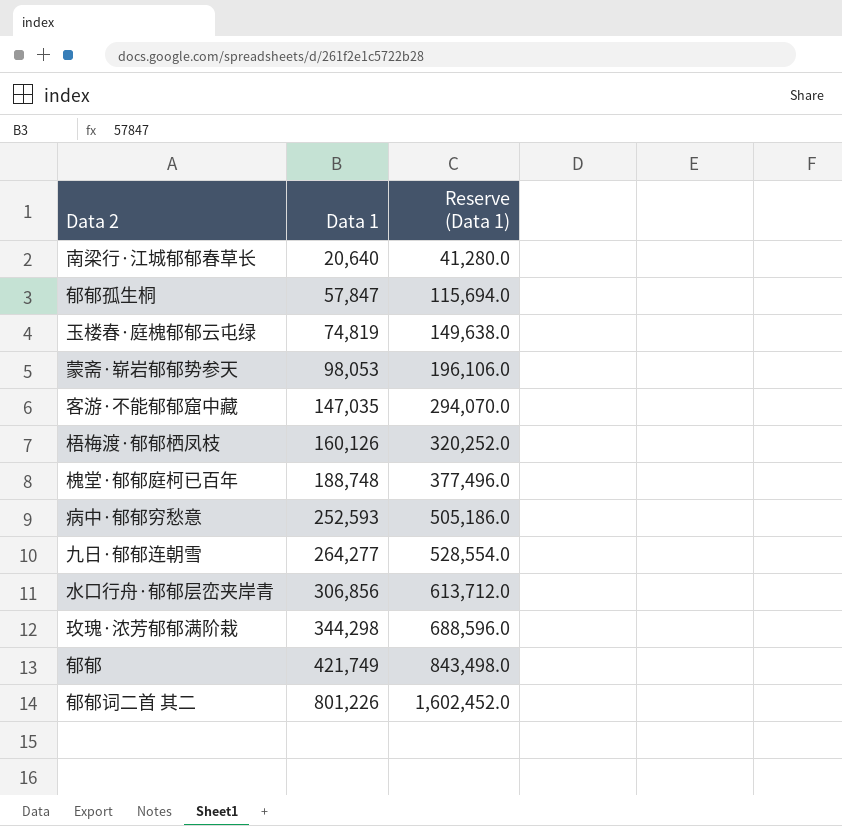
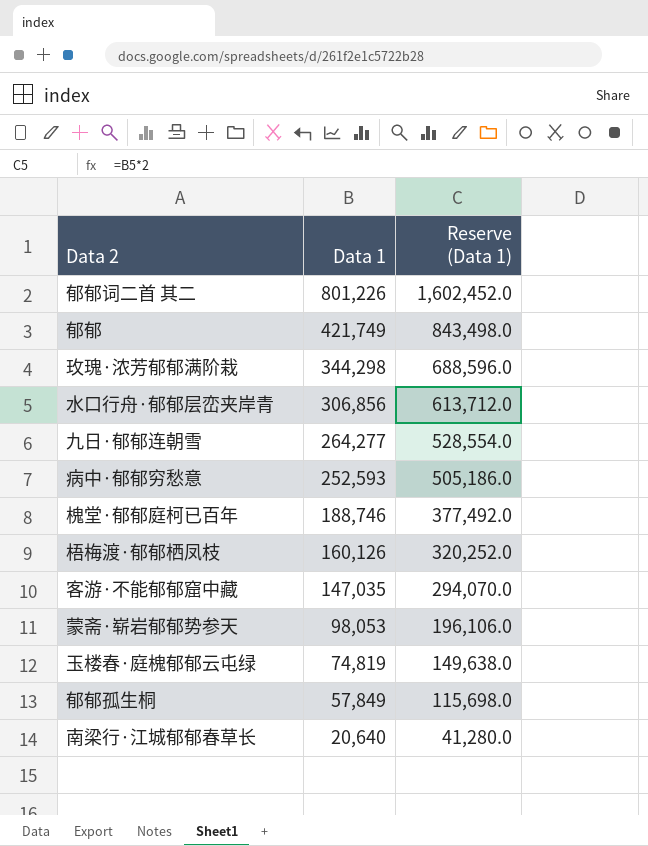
row order: Data 1 ascending -> Data 1 descending
槐堂·郁郁庭柯已百年 | Data 1: 188,748 -> 188,746
槐堂·郁郁庭柯已百年 | Reserve (Data 1): 377,496.0 -> 377,492.0
郁郁孤生桐 | Data 1: 57,847 -> 57,849
郁郁孤生桐 | Reserve (Data 1): 115,694.0 -> 115,698.0

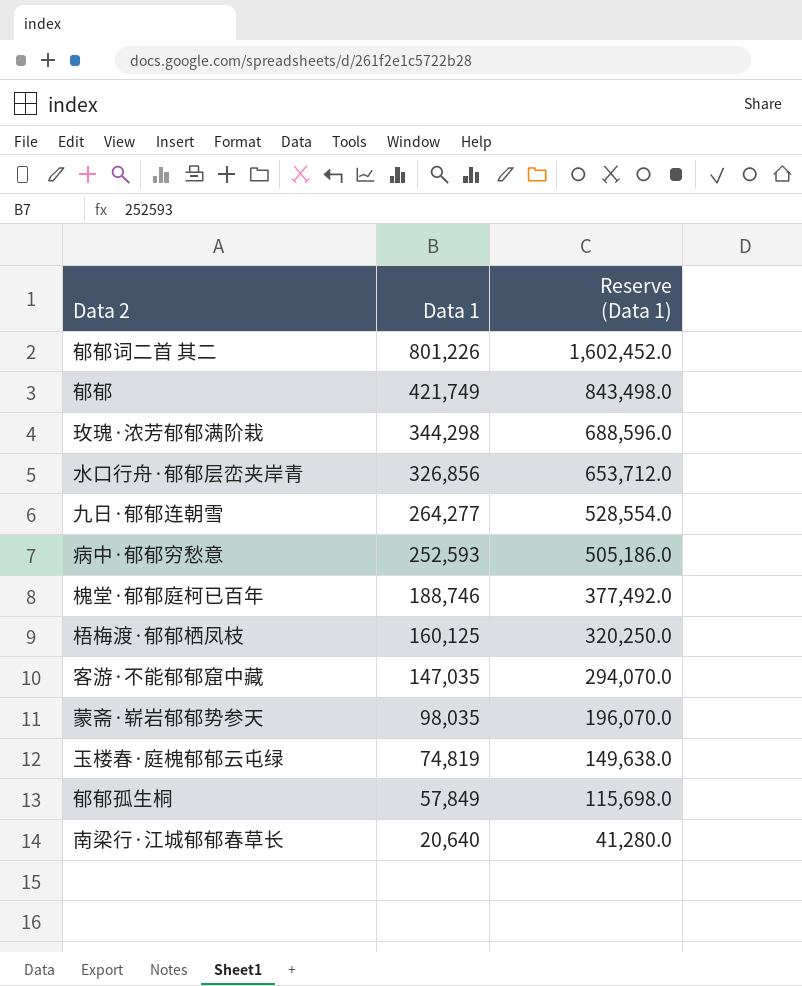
水口行舟·郁郁层峦夹岸青 | Data 1: 306,856 -> 326,856
水口行舟·郁郁层峦夹岸青 | Reserve (Data 1): 613,712.0 -> 653,712.0
梧梅渡·郁郁栖凤枝 | Data 1: 160,126 -> 160,125
梧梅渡·郁郁栖凤枝 | Reserve (Data 1): 320,252.0 -> 320,250.0
蒙斋·崭岩郁郁势参天 | Data 1: 98,053 -> 98,035
蒙斋·崭岩郁郁势参天 | Reserve (Data 1): 196,106.0 -> 196,070.0

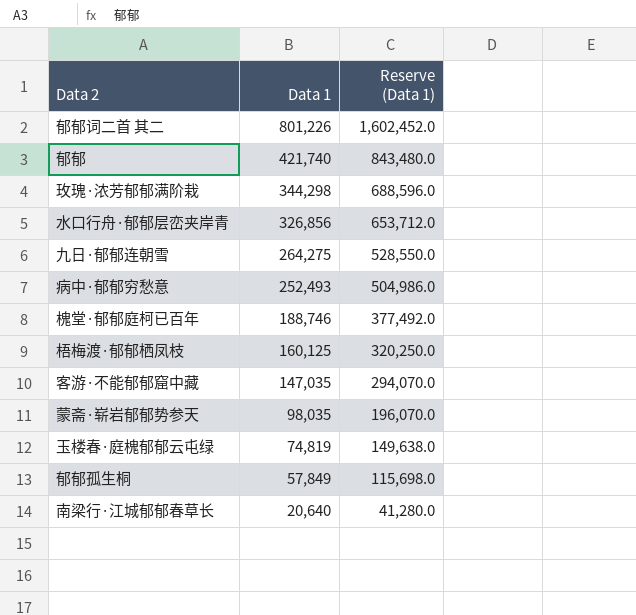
郁郁 | Data 1: 421,749 -> 421,740
郁郁 | Reserve (Data 1): 843,498.0 -> 843,480.0
九日·郁郁连朝雪 | Data 1: 264,277 -> 264,275
九日·郁郁连朝雪 | Reserve (Data 1): 528,554.0 -> 528,550.0
病中·郁郁穷愁意 | Data 1: 252,593 -> 252,493
病中·郁郁穷愁意 | Reserve (Data 1): 505,186.0 -> 504,986.0

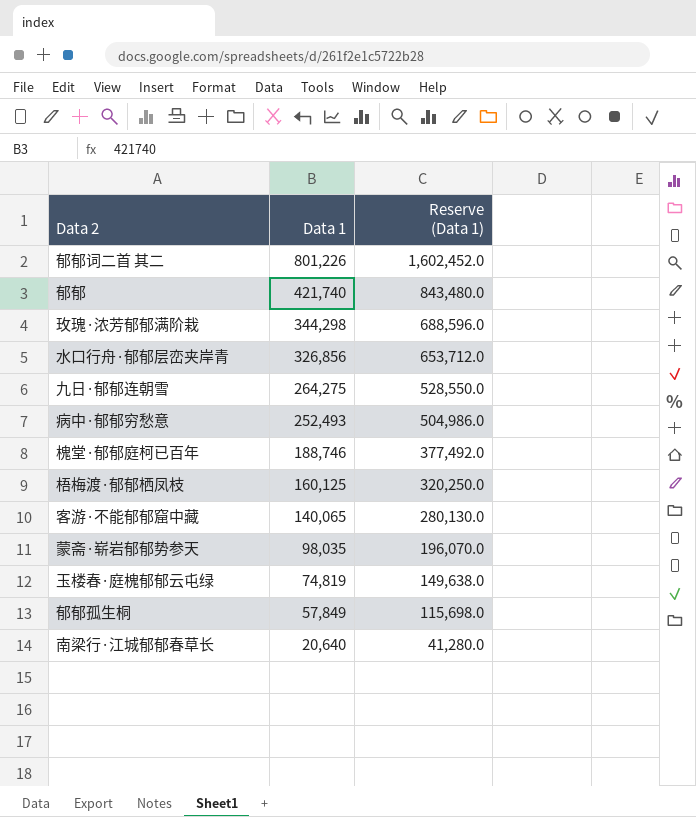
客游·不能郁郁窟中藏 | Data 1: 147,035 -> 140,065
客游·不能郁郁窟中藏 | Reserve (Data 1): 294,070.0 -> 280,130.0

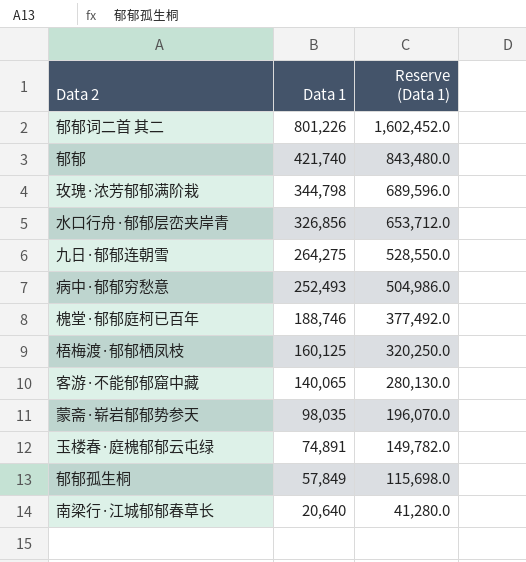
玫瑰·浓芳郁郁满阶栽 | Data 1: 344,298 -> 344,798
玫瑰·浓芳郁郁满阶栽 | Reserve (Data 1): 688,596.0 -> 689,596.0
玉楼春·庭槐郁郁云屯绿 | Data 1: 74,819 -> 74,891
玉楼春·庭槐郁郁云屯绿 | Reserve (Data 1): 149,638.0 -> 149,782.0

